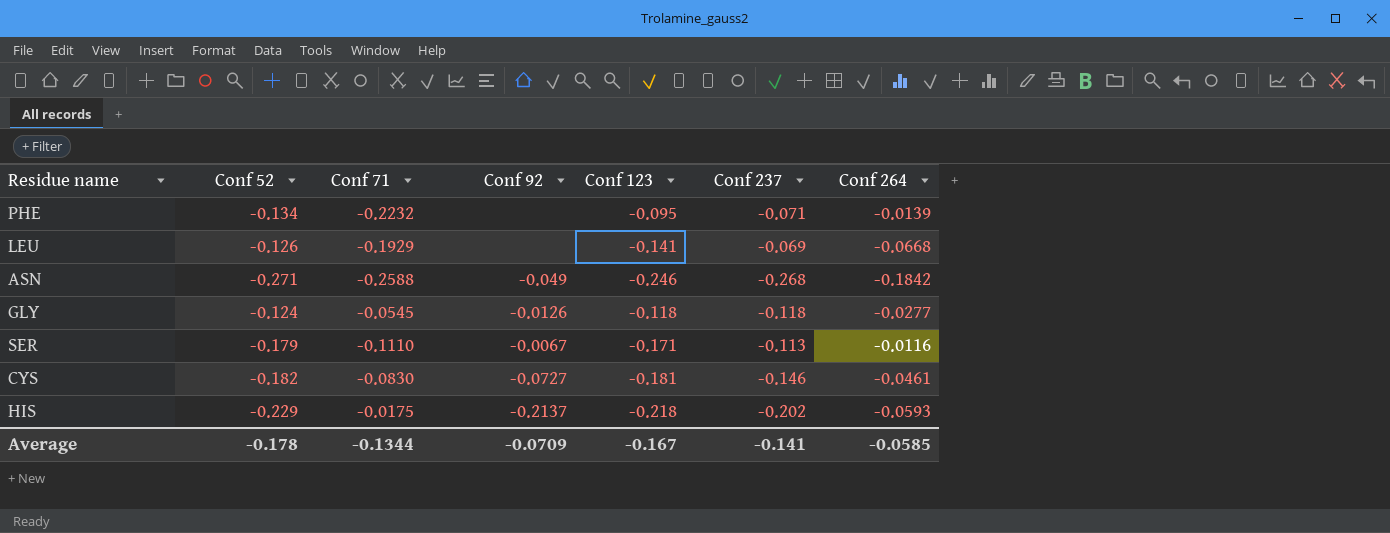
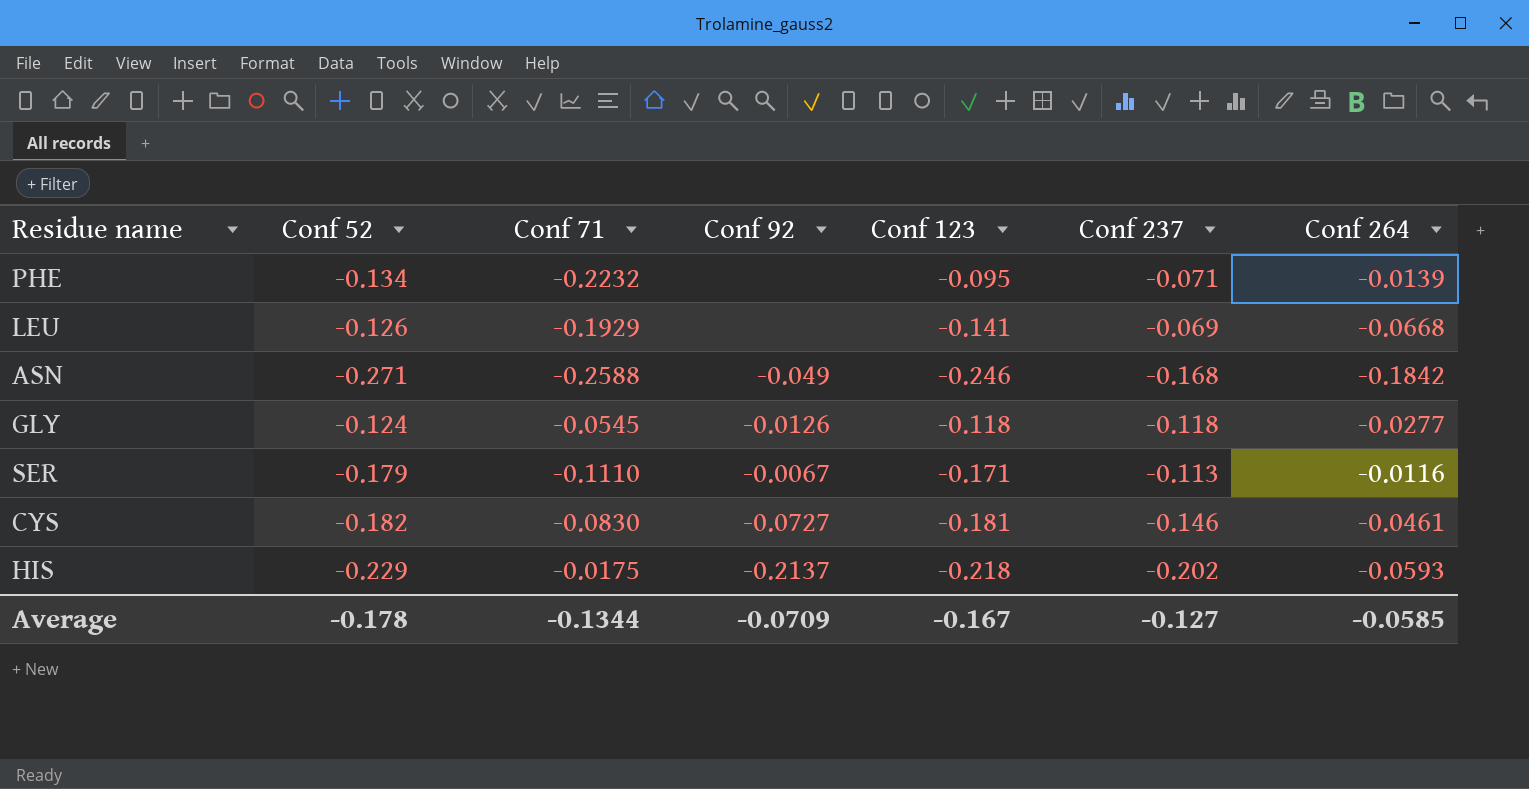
ASN | Conf 237: -0.268 -> -0.168
Average | Conf 237: -0.141 -> -0.127

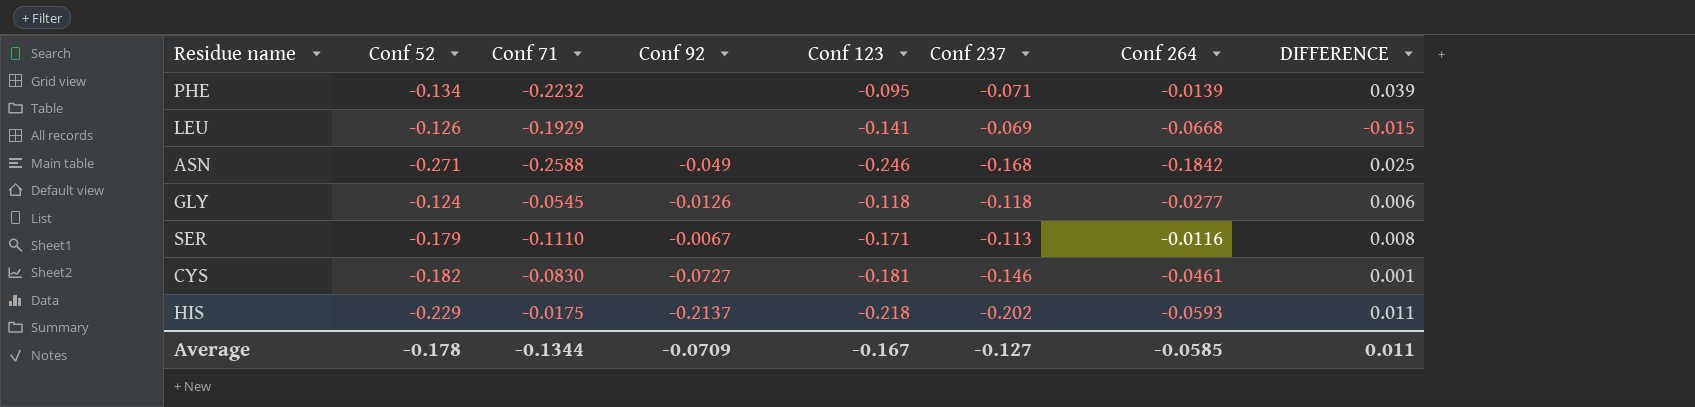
column DIFFERENCE | formula: none -> [Conf 123] - [Conf 52]

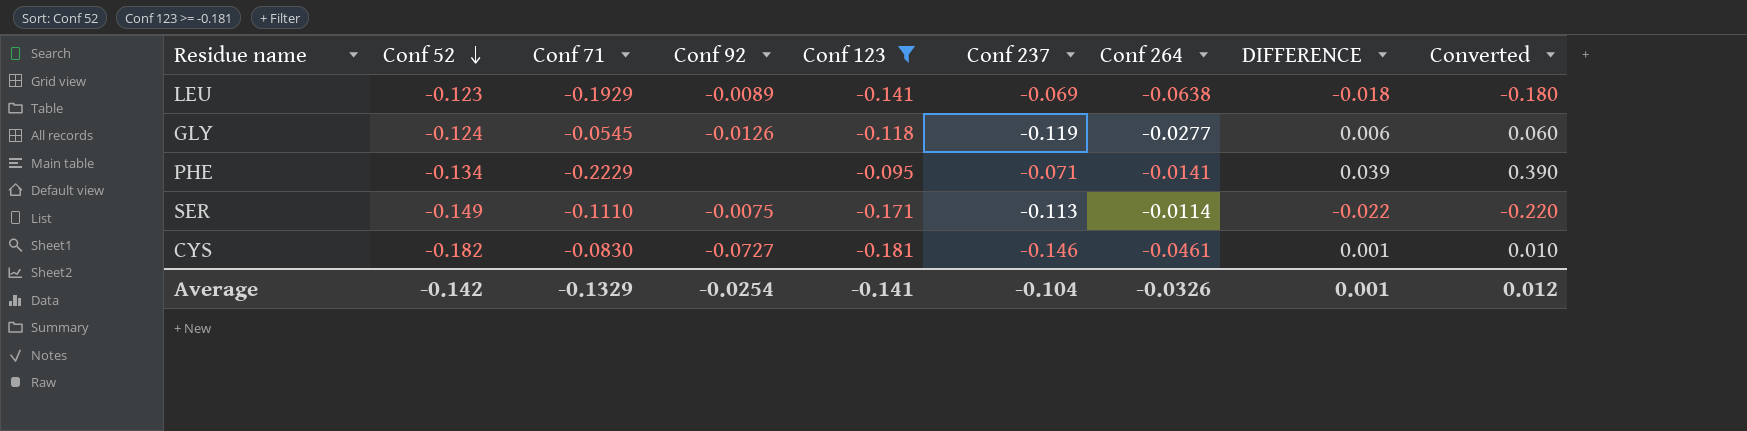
filter: none -> Conf 123 >= -0.181
row order: none -> Conf 52 descending
column Converted | formula: none -> [DIFFERENCE] * 10
LEU | Conf 52: -0.126 -> -0.123
LEU | Conf 92: none -> -0.0089
LEU | Conf 264: -0.0668 -> -0.0638
LEU | DIFFERENCE: -0.015 -> -0.018
GLY | Conf 237: -0.118 -> -0.119
PHE | Conf 71: -0.2232 -> -0.2229
PHE | Conf 264: -0.0139 -> -0.0141
SER | Conf 52: -0.179 -> -0.149
SER | Conf 92: -0.0067 -> -0.0075
SER | Conf 264: -0.0116 -> -0.0114
SER | DIFFERENCE: 0.008 -> -0.022
Average | Conf 52: -0.178 -> -0.142
Average | Conf 71: -0.1344 -> -0.1329
Average | Conf 92: -0.0709 -> -0.0254
Average | Conf 123: -0.167 -> -0.141
Average | Conf 237: -0.127 -> -0.104
Average | Conf 264: -0.0585 -> -0.0326
Average | DIFFERENCE: 0.011 -> 0.001

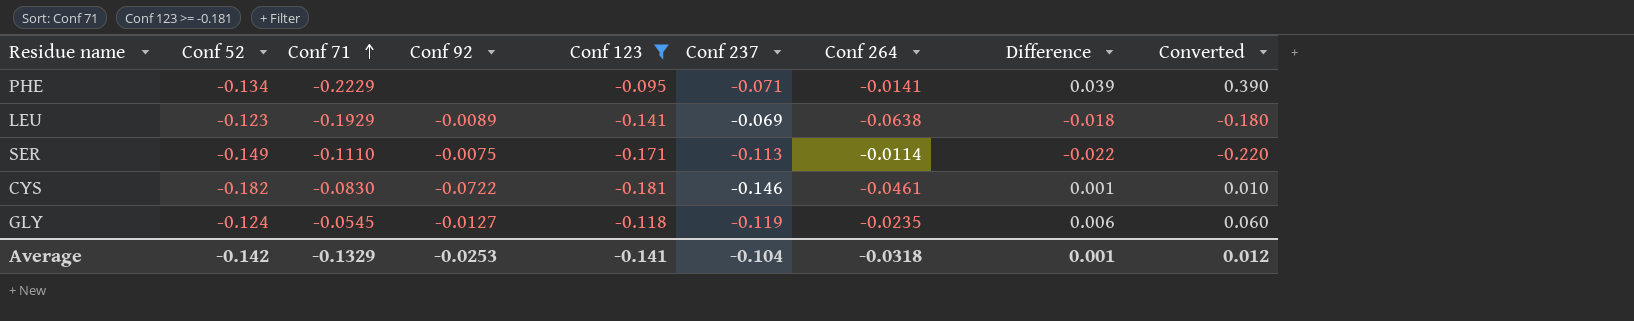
row order: Conf 52 descending -> Conf 71 ascending
column name: DIFFERENCE -> Difference
CYS | Conf 92: -0.0727 -> -0.0722
GLY | Conf 92: -0.0126 -> -0.0127
GLY | Conf 264: -0.0277 -> -0.0235
Average | Conf 92: -0.0254 -> -0.0253
Average | Conf 264: -0.0326 -> -0.0318

